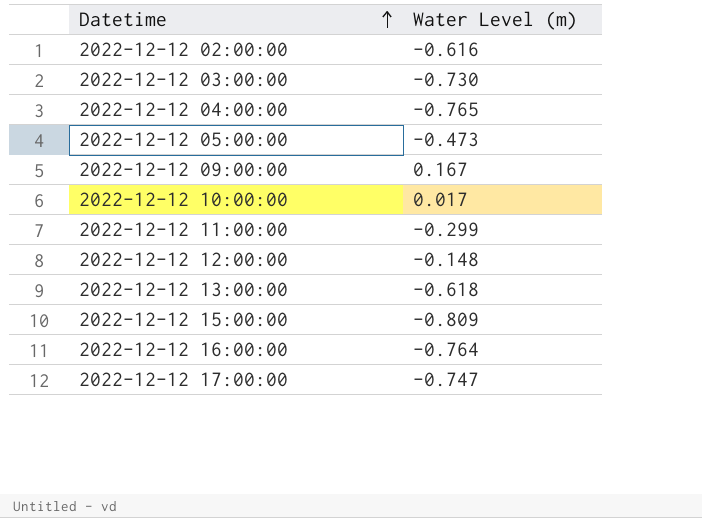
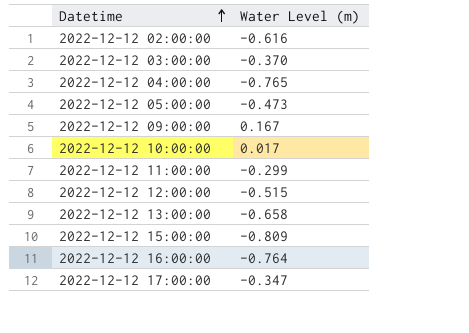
2022-12-12 03:00:00 | Water Level (m): -0.730 -> -0.370
2022-12-12 12:00:00 | Water Level (m): -0.148 -> -0.515
2022-12-12 13:00:00 | Water Level (m): -0.618 -> -0.658
2022-12-12 17:00:00 | Water Level (m): -0.747 -> -0.347

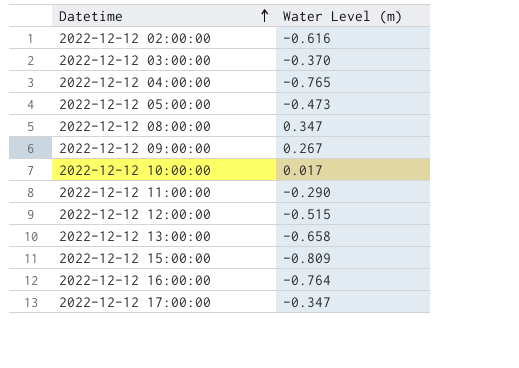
row 2022-12-12 08:00:00: none -> 0.347
2022-12-12 09:00:00 | Water Level (m): 0.167 -> 0.267
2022-12-12 11:00:00 | Water Level (m): -0.299 -> -0.290

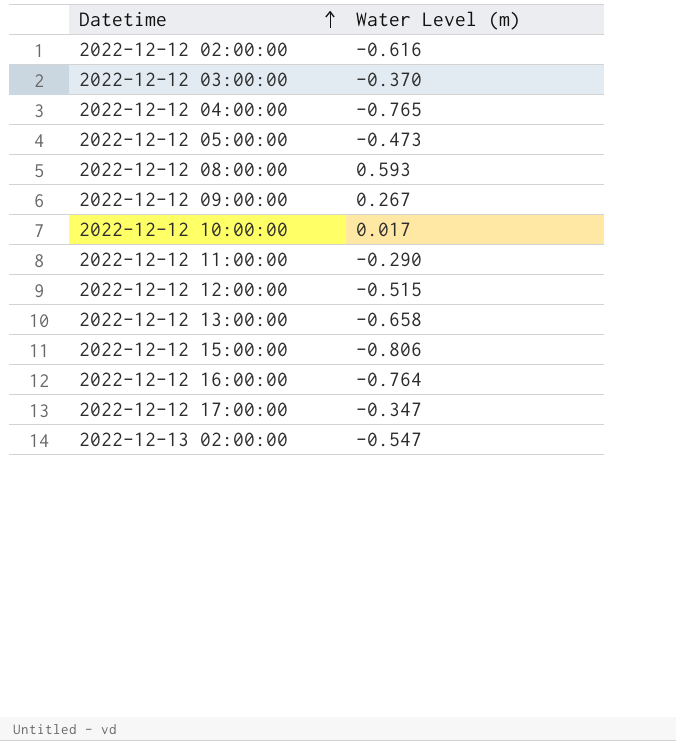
2022-12-12 08:00:00 | Water Level (m): 0.347 -> 0.593
2022-12-12 15:00:00 | Water Level (m): -0.809 -> -0.806
row 2022-12-13 02:00:00: none -> -0.547

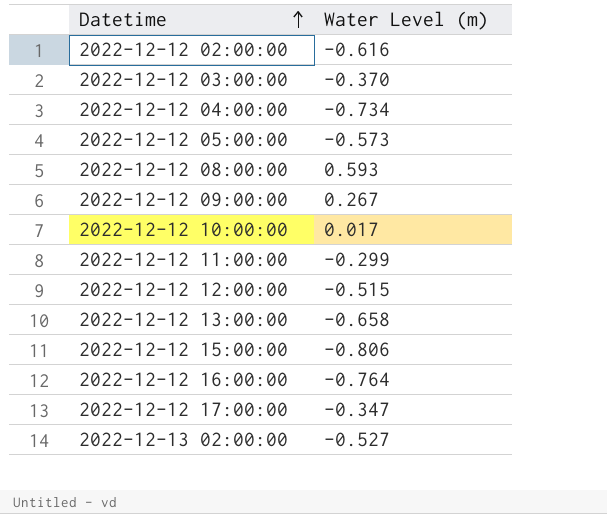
2022-12-12 04:00:00 | Water Level (m): -0.765 -> -0.734
2022-12-12 05:00:00 | Water Level (m): -0.473 -> -0.573
2022-12-12 11:00:00 | Water Level (m): -0.290 -> -0.299
2022-12-13 02:00:00 | Water Level (m): -0.547 -> -0.527

